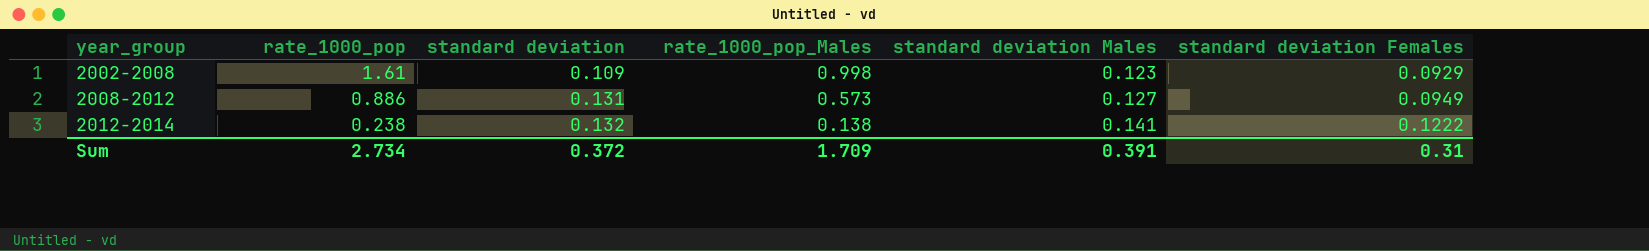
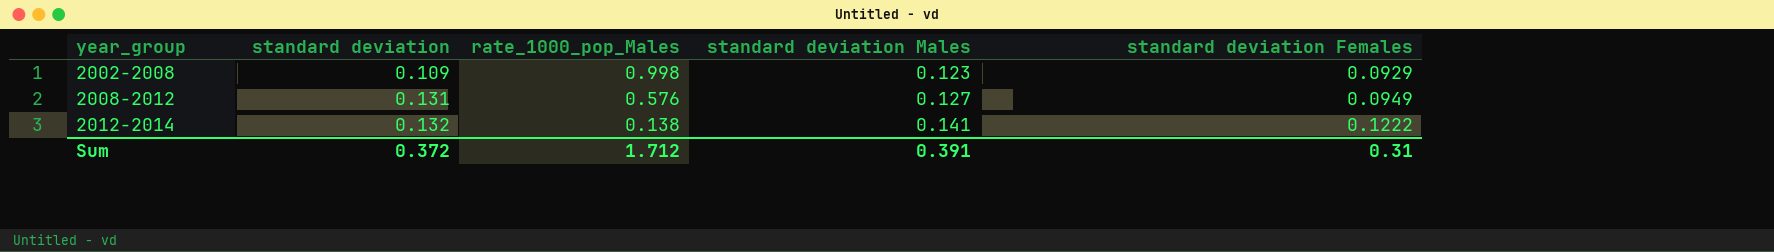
column rate_1000_pop | position: 2 -> none
2008-2012 | rate_1000_pop_Males: 0.573 -> 0.576
Sum | rate_1000_pop_Males: 1.709 -> 1.712

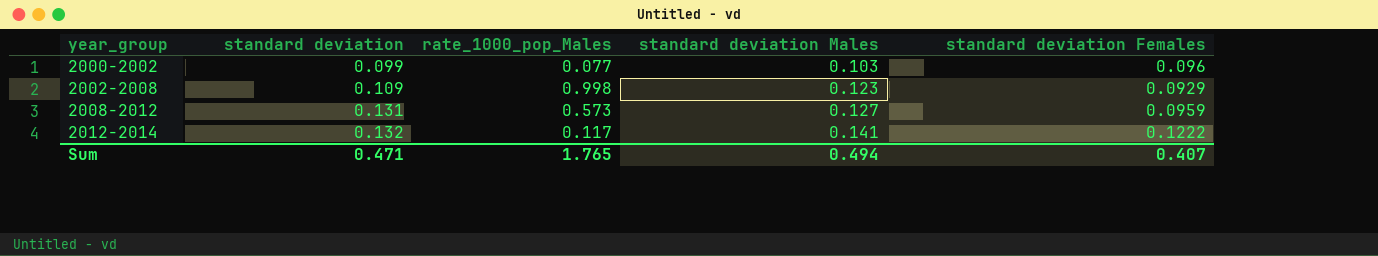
row 2000-2002: none -> 0.099 | 0.077 | 0.103 | 0.096
2008-2012 | rate_1000_pop_Males: 0.576 -> 0.573
2008-2012 | standard deviation Females: 0.0949 -> 0.0959
2012-2014 | rate_1000_pop_Males: 0.138 -> 0.117
Sum | standard deviation: 0.372 -> 0.471
Sum | rate_1000_pop_Males: 1.712 -> 1.765
Sum | standard deviation Males: 0.391 -> 0.494
Sum | standard deviation Females: 0.31 -> 0.407

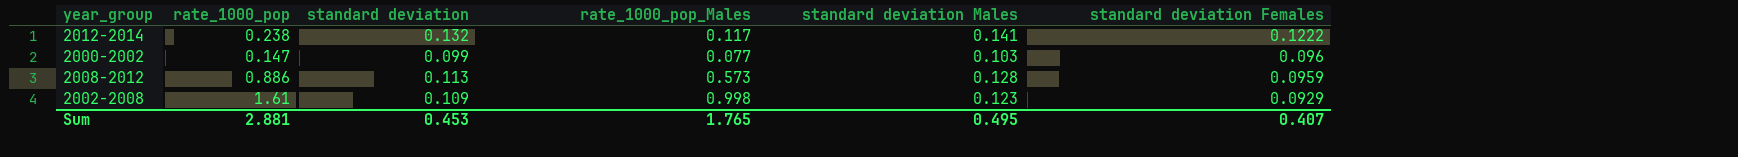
row order: year_group ascending -> standard deviation Females descending
column rate_1000_pop | position: none -> 2
2008-2012 | standard deviation: 0.131 -> 0.113
2008-2012 | standard deviation Males: 0.127 -> 0.128
Sum | standard deviation: 0.471 -> 0.453
Sum | standard deviation Males: 0.494 -> 0.495

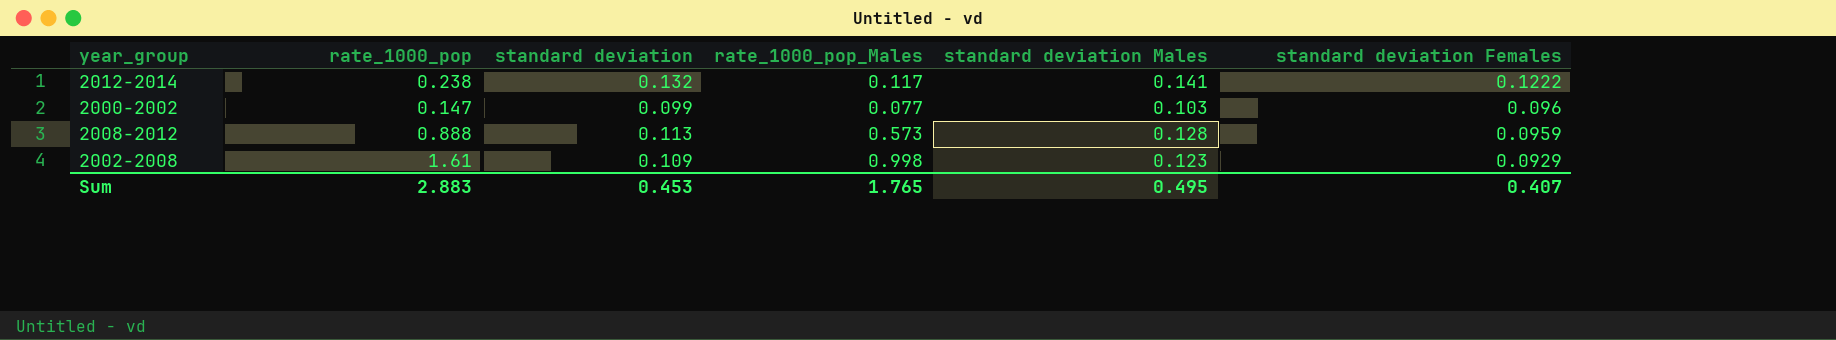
2008-2012 | rate_1000_pop: 0.886 -> 0.888
Sum | rate_1000_pop: 2.881 -> 2.883

